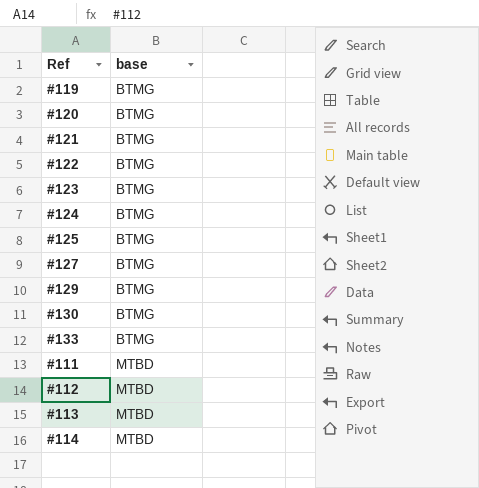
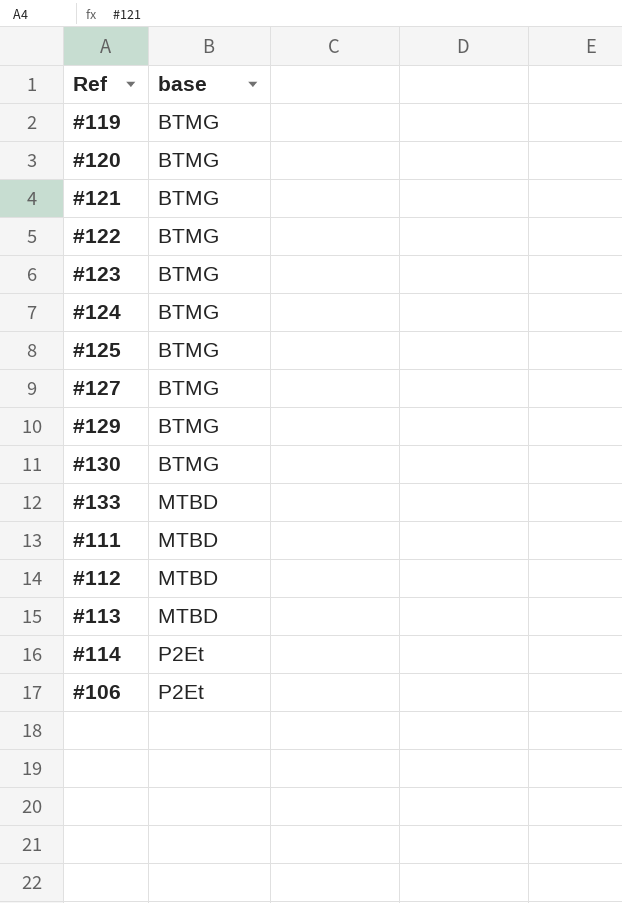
#133 | base: BTMG -> MTBD
#114 | base: MTBD -> P2Et
row #106: none -> P2Et

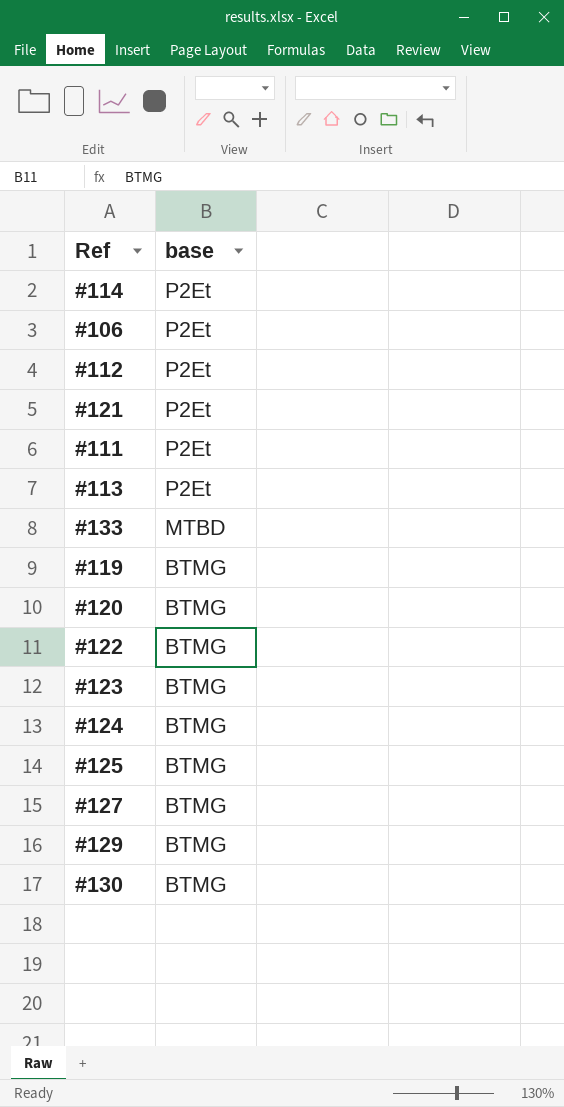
row order: base ascending -> base descending
#112 | base: MTBD -> P2Et
#121 | base: BTMG -> P2Et
#111 | base: MTBD -> P2Et
#113 | base: MTBD -> P2Et

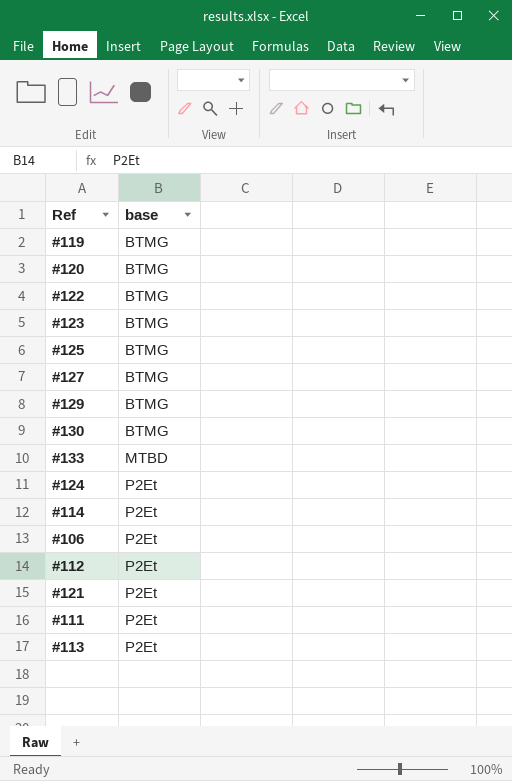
row order: base descending -> base ascending
#124 | base: BTMG -> P2Et

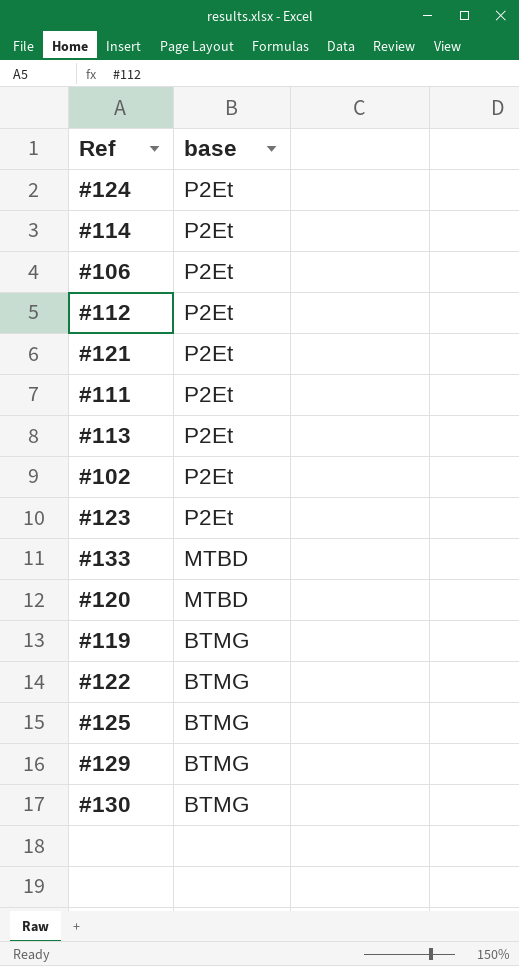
row order: base ascending -> base descending
row #127: BTMG -> none
row #102: none -> P2Et
#123 | base: BTMG -> P2Et
#120 | base: BTMG -> MTBD

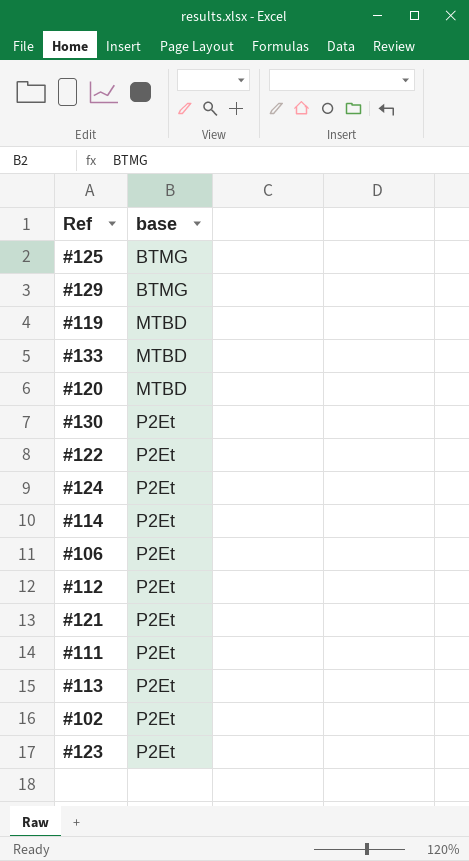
row order: base descending -> base ascending
#119 | base: BTMG -> MTBD
#130 | base: BTMG -> P2Et
#122 | base: BTMG -> P2Et

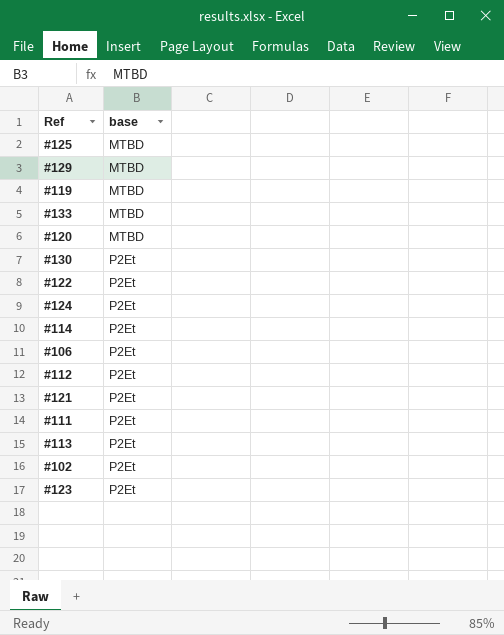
#125 | base: BTMG -> MTBD
#129 | base: BTMG -> MTBD

